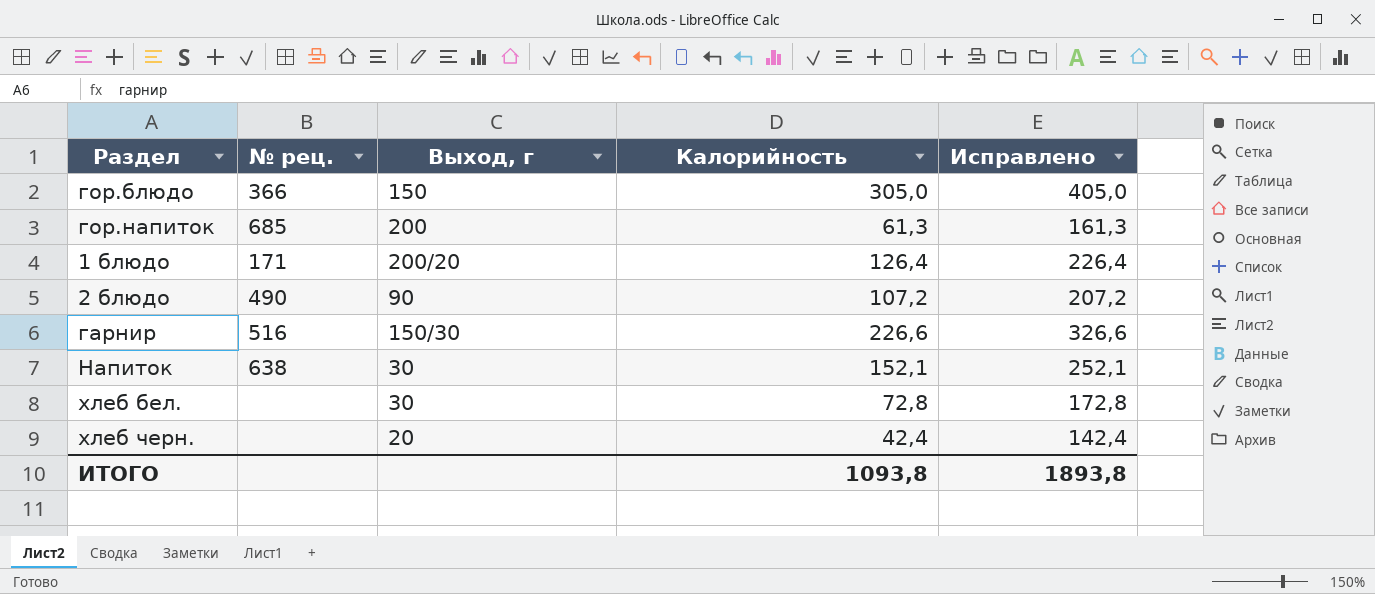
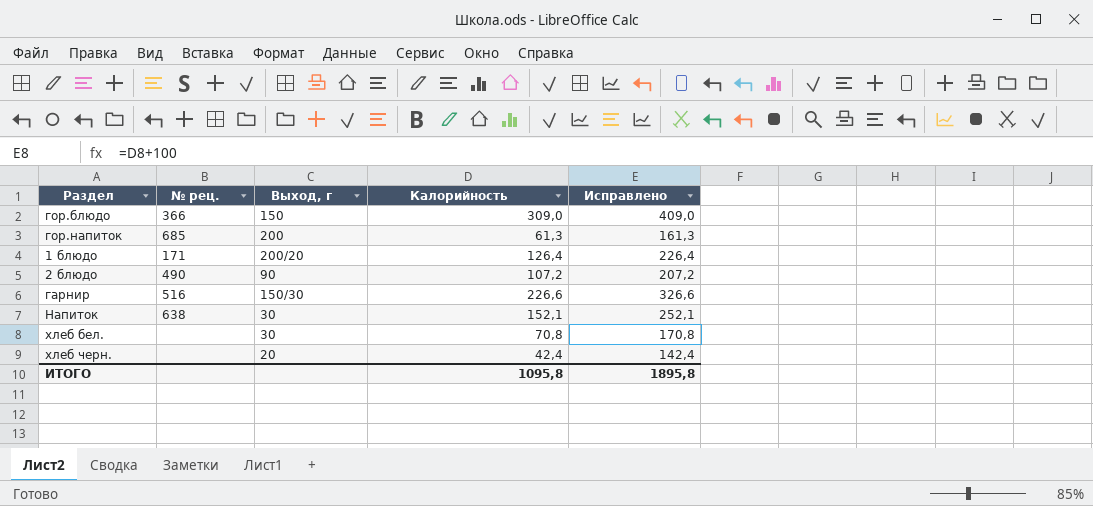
гор.блюдо | Калорийность: 305,0 -> 309,0
гор.блюдо | Исправлено: 405,0 -> 409,0
хлеб бел. | Калорийность: 72,8 -> 70,8
хлеб бел. | Исправлено: 172,8 -> 170,8
ИТОГО | Калорийность: 1093,8 -> 1095,8
ИТОГО | Исправлено: 1893,8 -> 1895,8

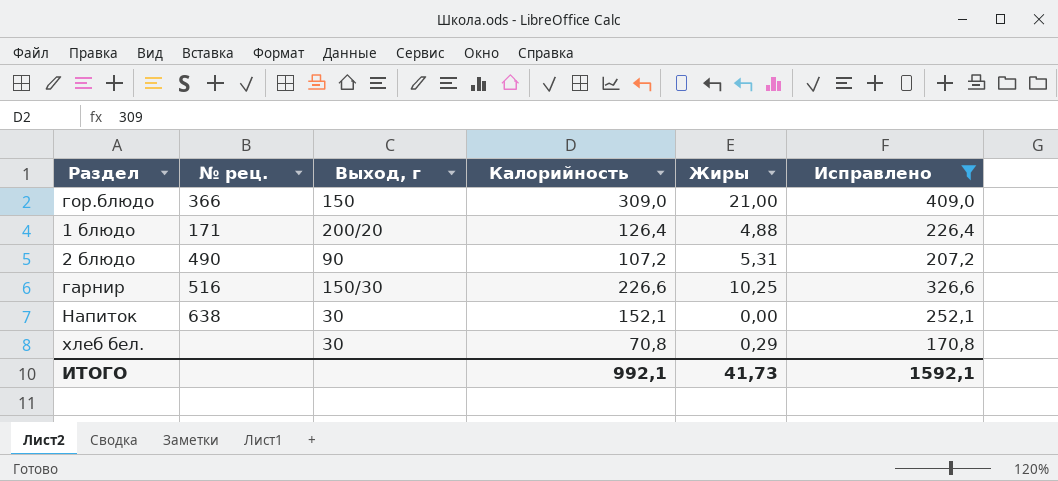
filter: none -> Исправлено >= 170,8
column Жиры | position: none -> 5
ИТОГО | Калорийность: 1095,8 -> 992,1
ИТОГО | Исправлено: 1895,8 -> 1592,1

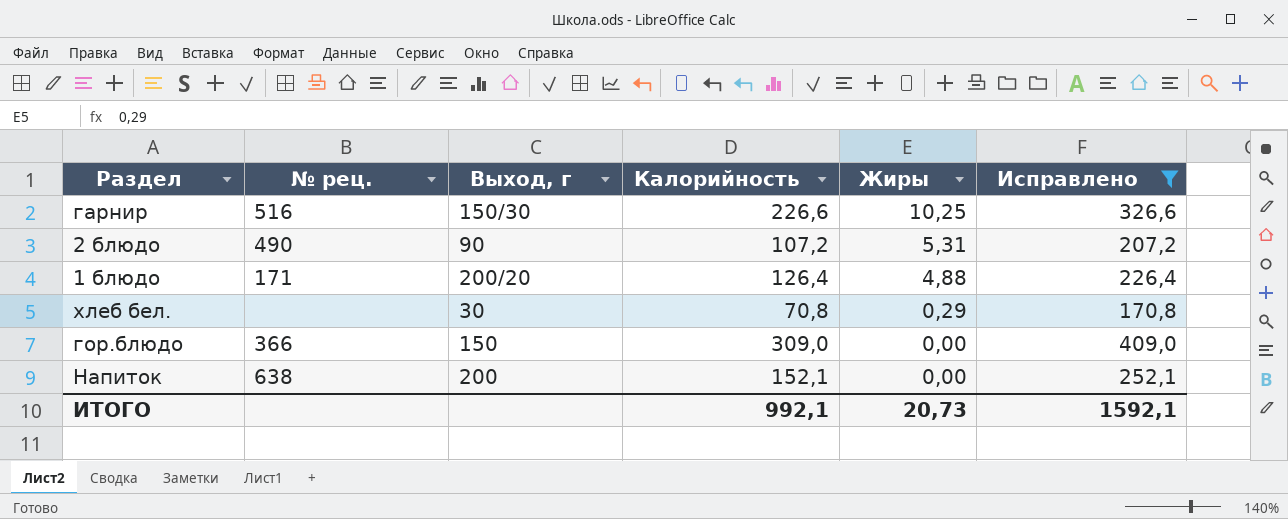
row order: none -> Жиры descending
гор.блюдо | Жиры: 21,00 -> 0,00
Напиток | Выход, г: 30 -> 200
ИТОГО | Жиры: 41,73 -> 20,73

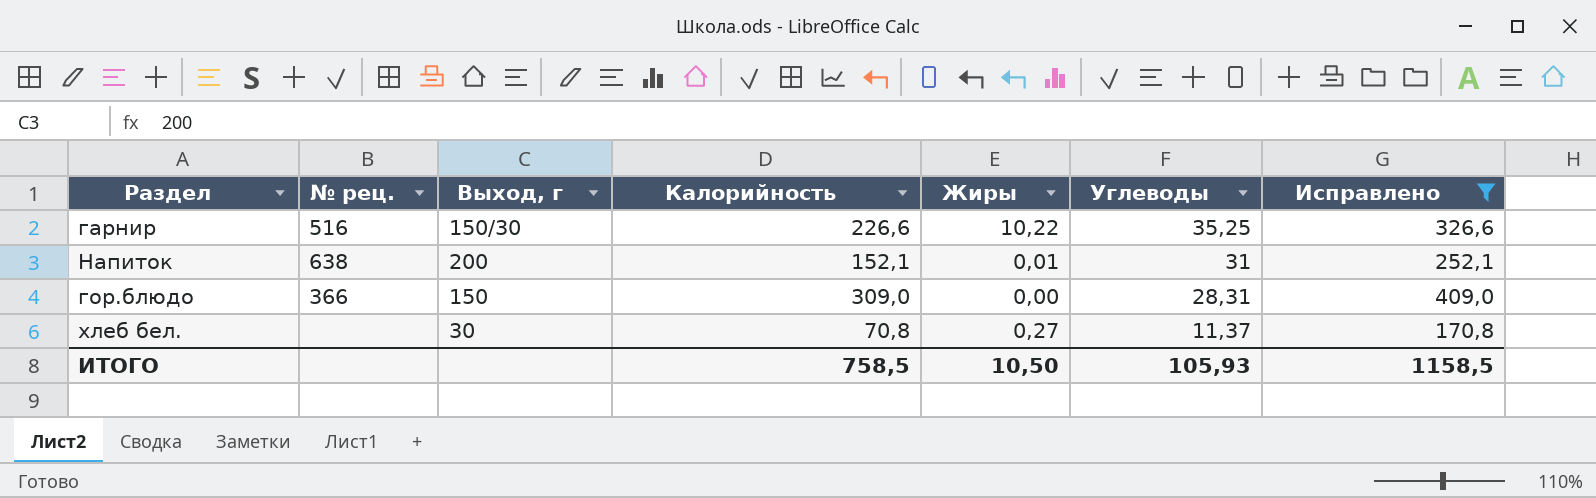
row order: Жиры descending -> Углеводы descending
column Углеводы | position: none -> 6
row 2 блюдо: 490 | 90 | 107,2 | 5,31 | 207,2 -> none
row 1 блюдо: 171 | 200/20 | 126,4 | 4,88 | 226,4 -> none
гарнир | Жиры: 10,25 -> 10,22
Напиток | Жиры: 0,00 -> 0,01
хлеб бел. | Жиры: 0,29 -> 0,27
ИТОГО | Калорийность: 992,1 -> 758,5
ИТОГО | Жиры: 20,73 -> 10,50
ИТОГО | Исправлено: 1592,1 -> 1158,5

